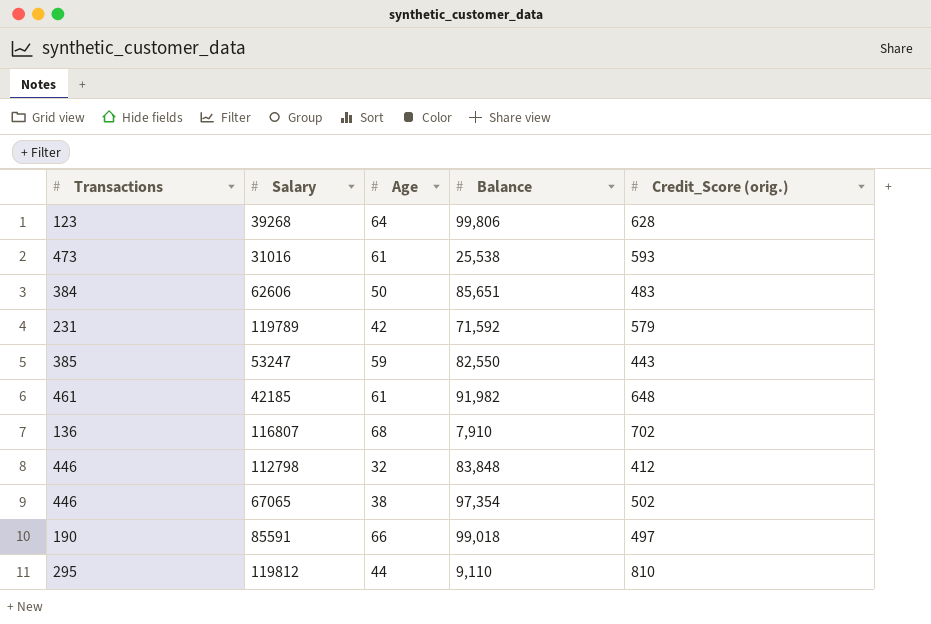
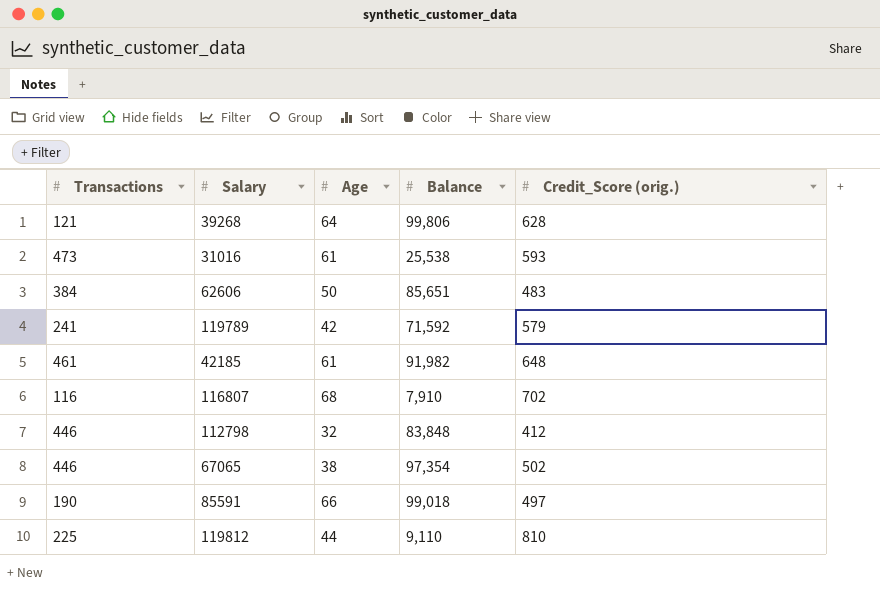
row 53247: 385 | 59 | 82,550 | 443 -> none
39268 | Transactions: 123 -> 121
119789 | Transactions: 231 -> 241
116807 | Transactions: 136 -> 116
119812 | Transactions: 295 -> 225

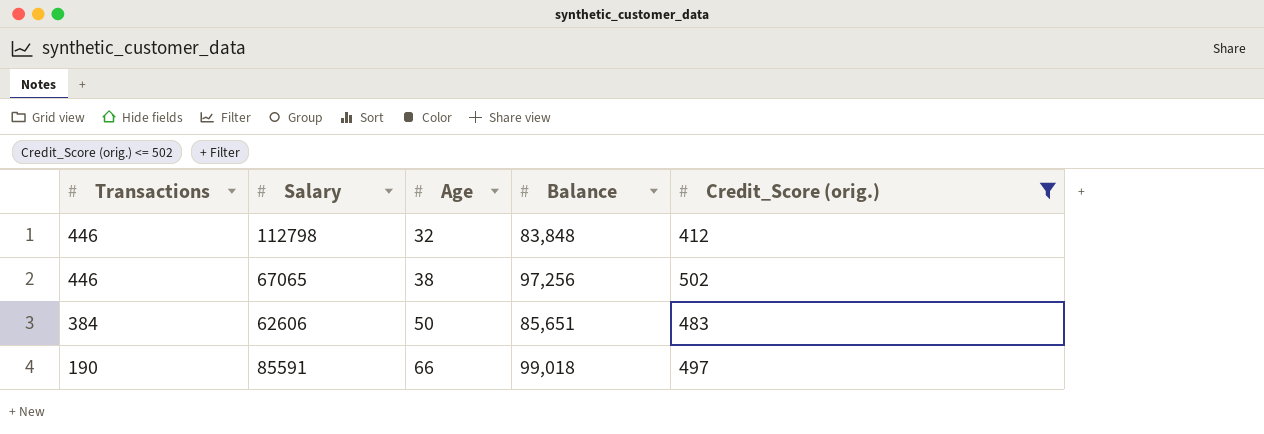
filter: none -> Credit_Score (orig.) <= 502
row order: none -> Transactions descending
67065 | Balance: 97,354 -> 97,256

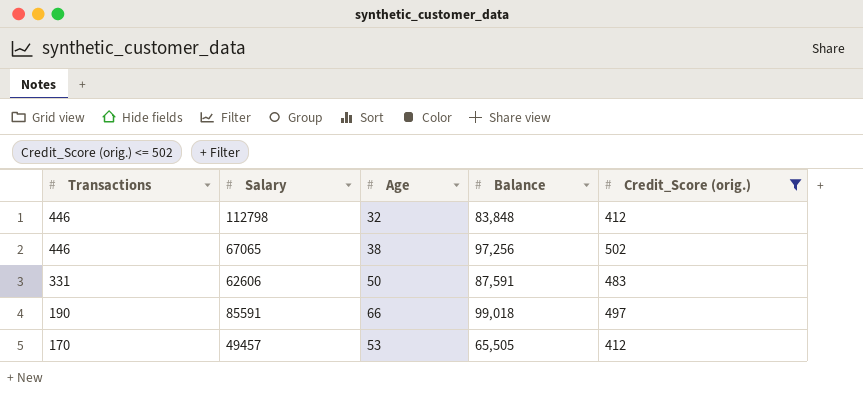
62606 | Transactions: 384 -> 331
62606 | Balance: 85,651 -> 87,591
row 49457: none -> 170 | 53 | 65,505 | 412

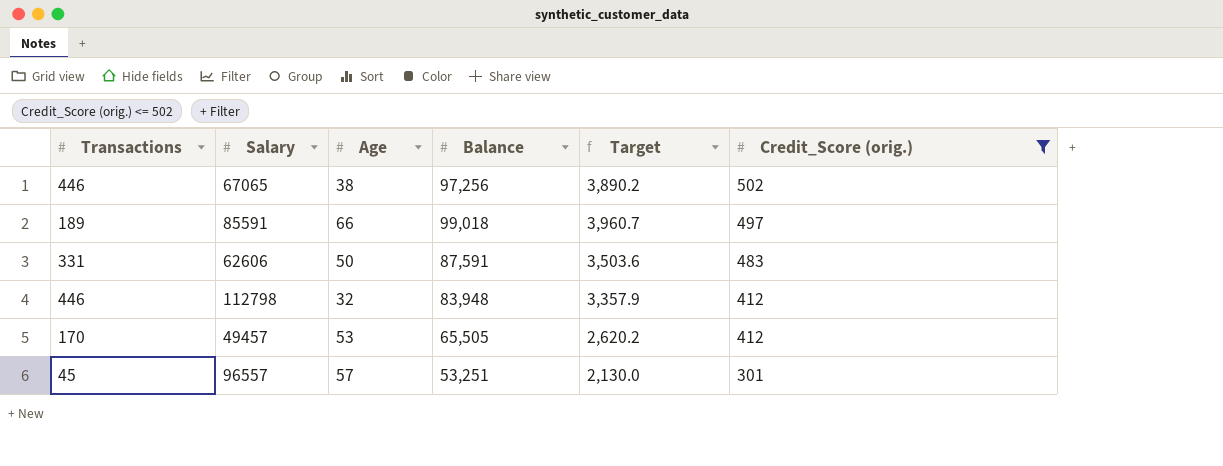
row order: Transactions descending -> Credit_Score (orig.) descending
column Target | formula: none -> [Balance] * 0.04
85591 | Transactions: 190 -> 189
112798 | Balance: 83,848 -> 83,948
row 96557: none -> 45 | 57 | 53,251 | 2,130.0 | 301

